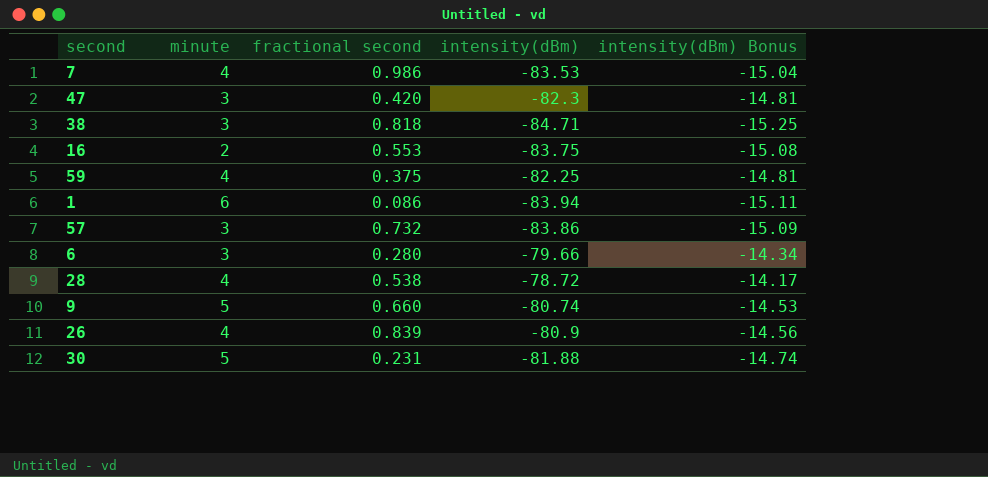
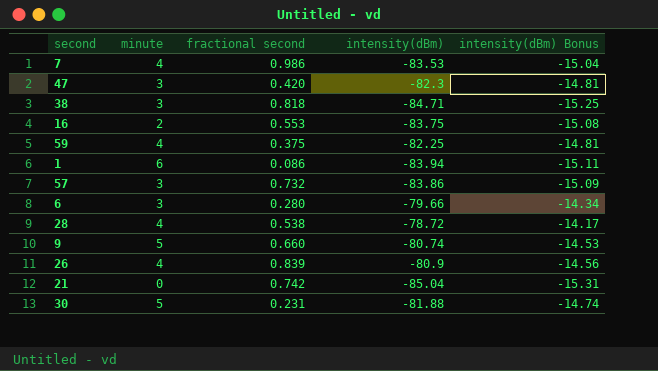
row 21: none -> 0 | 0.742 | -85.04 | -15.31

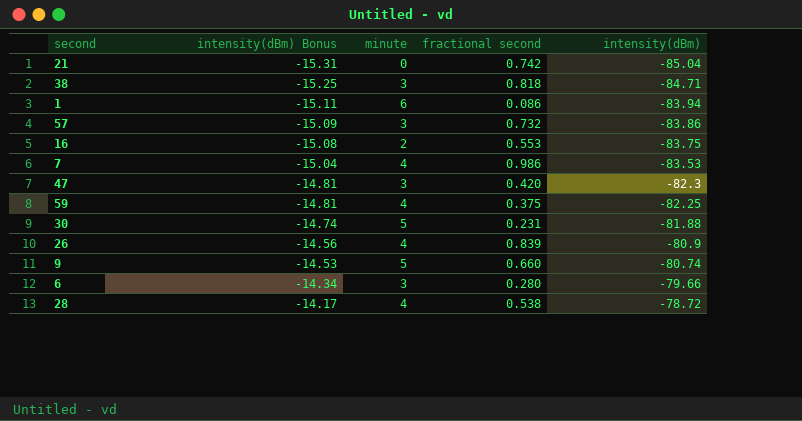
row order: none -> intensity(dBm) Bonus ascending
column intensity(dBm) Bonus | position: 5 -> 2

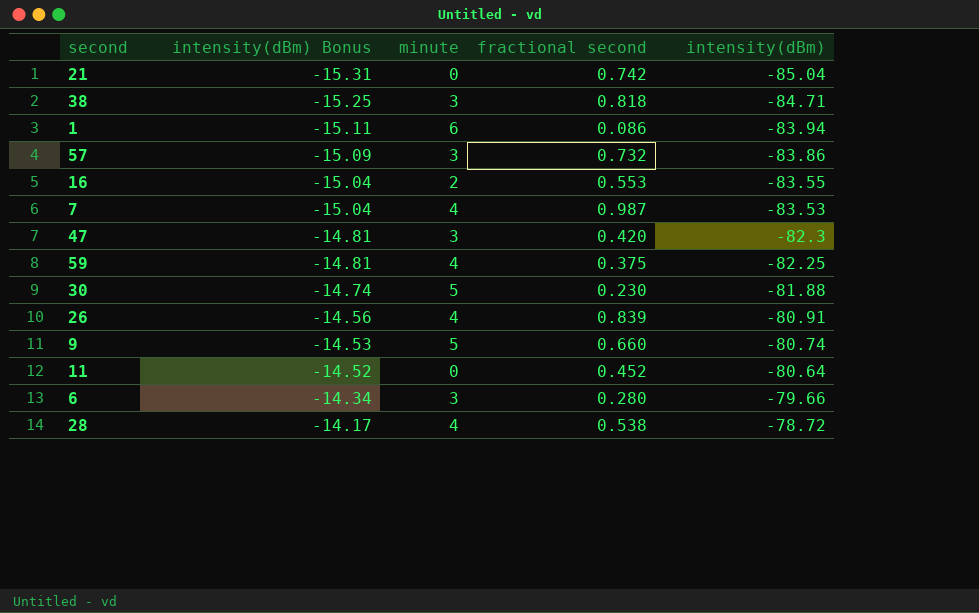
16 | intensity(dBm) Bonus: -15.08 -> -15.04
16 | intensity(dBm): -83.75 -> -83.55
7 | fractional second: 0.986 -> 0.987
30 | fractional second: 0.231 -> 0.230
26 | intensity(dBm): -80.9 -> -80.91
row 11: none -> -14.52 | 0 | 0.452 | -80.64

